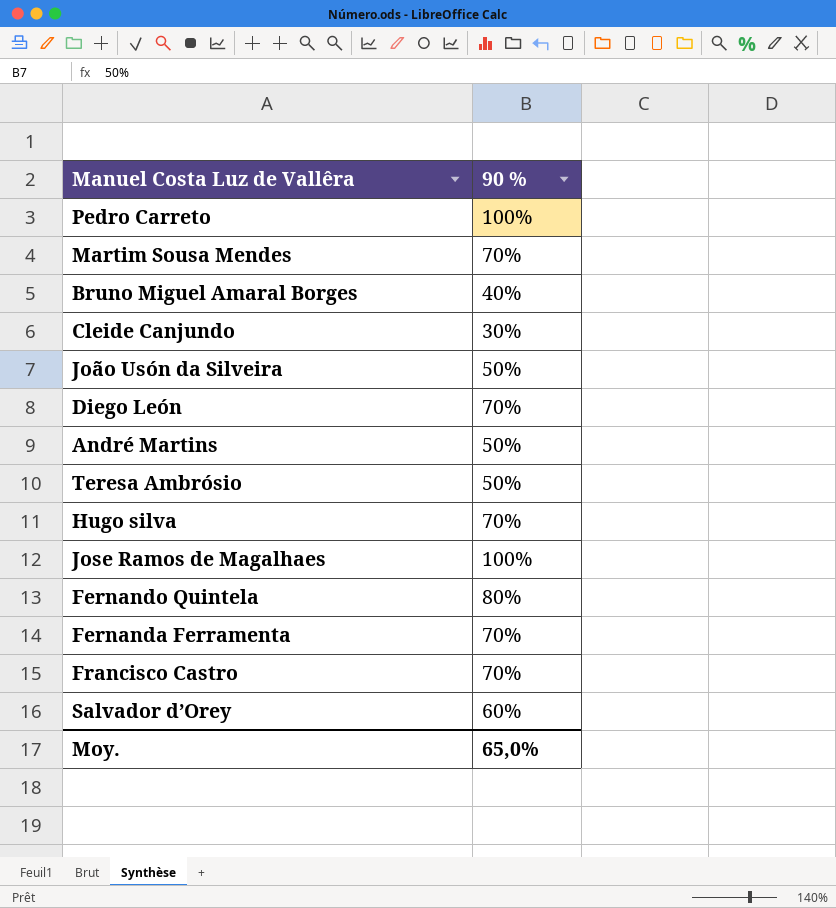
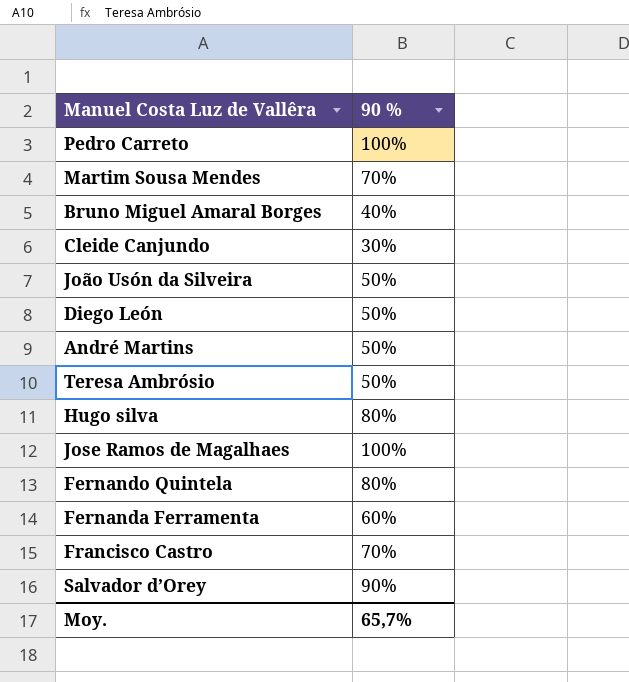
Diego León | 90 %: 70% -> 50%
Hugo silva | 90 %: 70% -> 80%
Fernanda Ferramenta | 90 %: 70% -> 60%
Salvador d’Orey | 90 %: 60% -> 90%
Moy. | 90 %: 65,0% -> 65,7%

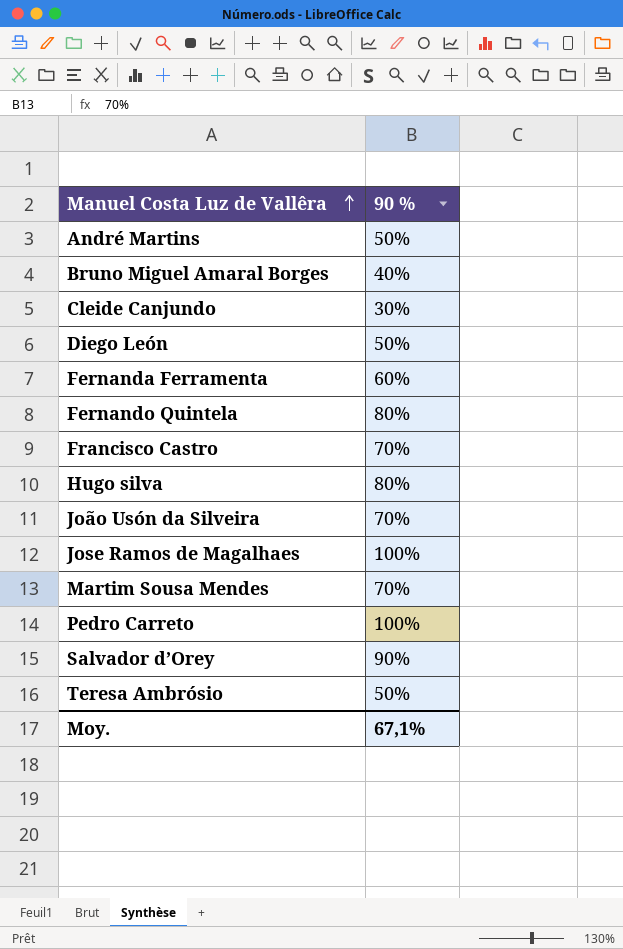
row order: none -> Manuel Costa Luz de Vallêra ascending
João Usón da Silveira | 90 %: 50% -> 70%
Moy. | 90 %: 65,7% -> 67,1%

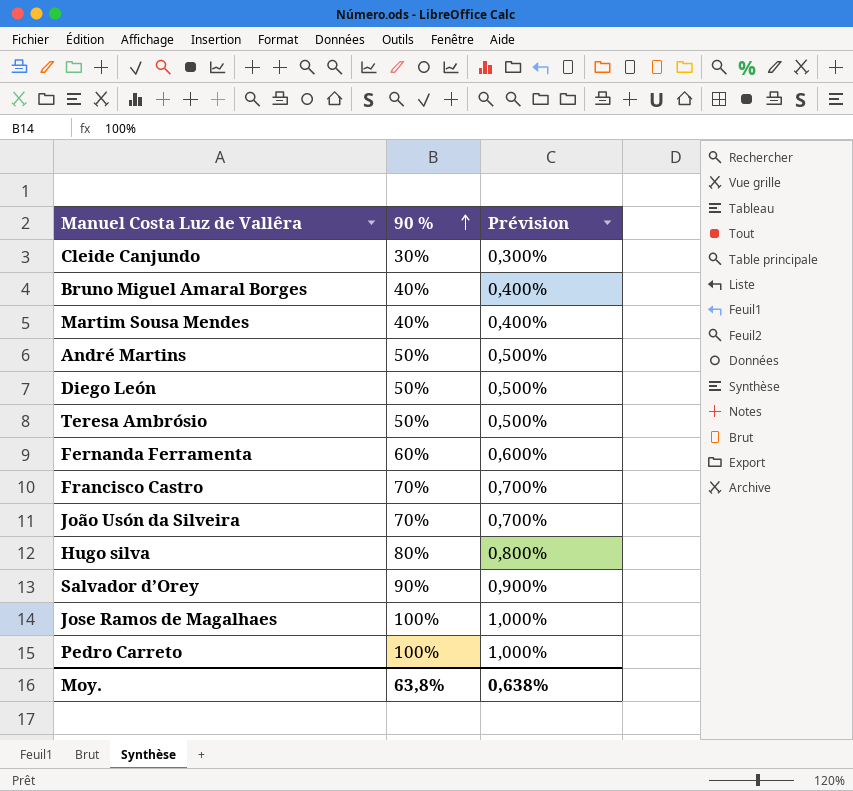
row order: Manuel Costa Luz de Vallêra ascending -> 90 % ascending
column Prévision | formula: none -> [90 %] * 0,01
row Fernando Quintela: 80% -> none
Martim Sousa Mendes | 90 %: 70% -> 40%
Moy. | 90 %: 67,1% -> 63,8%

